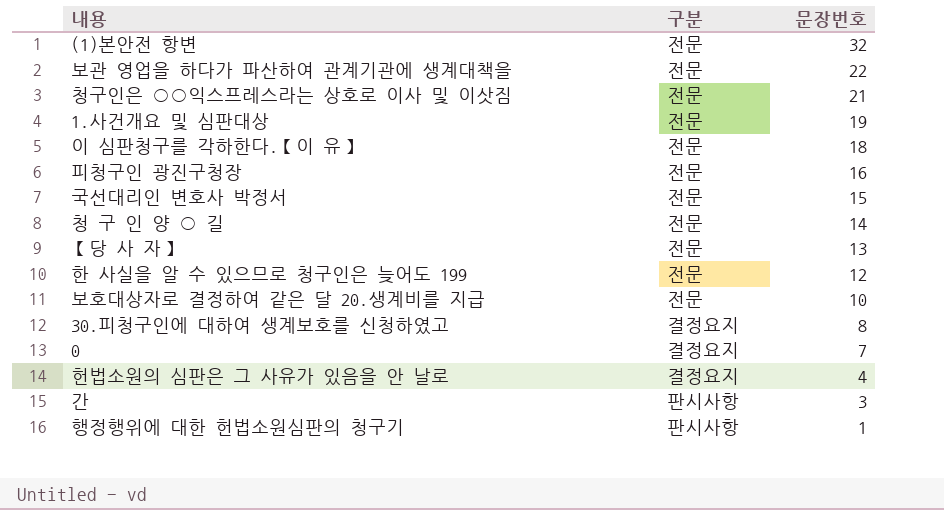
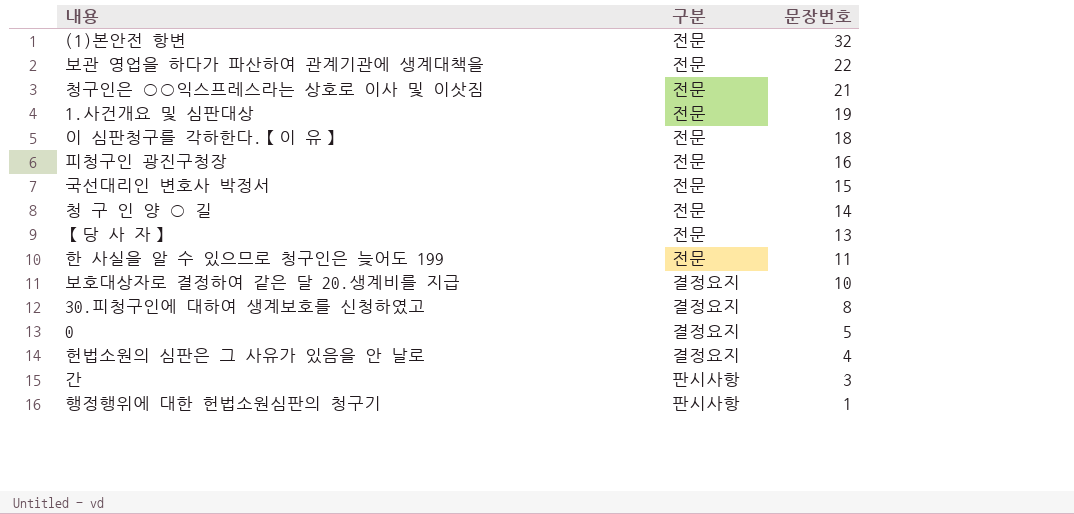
한 사실을 알 수 있으므로 청구인은 늦어도 199 | 문장번호: 12 -> 11
보호대상자로 결정하여 같은 달 20.생계비를 지급 | 구분: 전문 -> 결정요지
0 | 문장번호: 7 -> 5

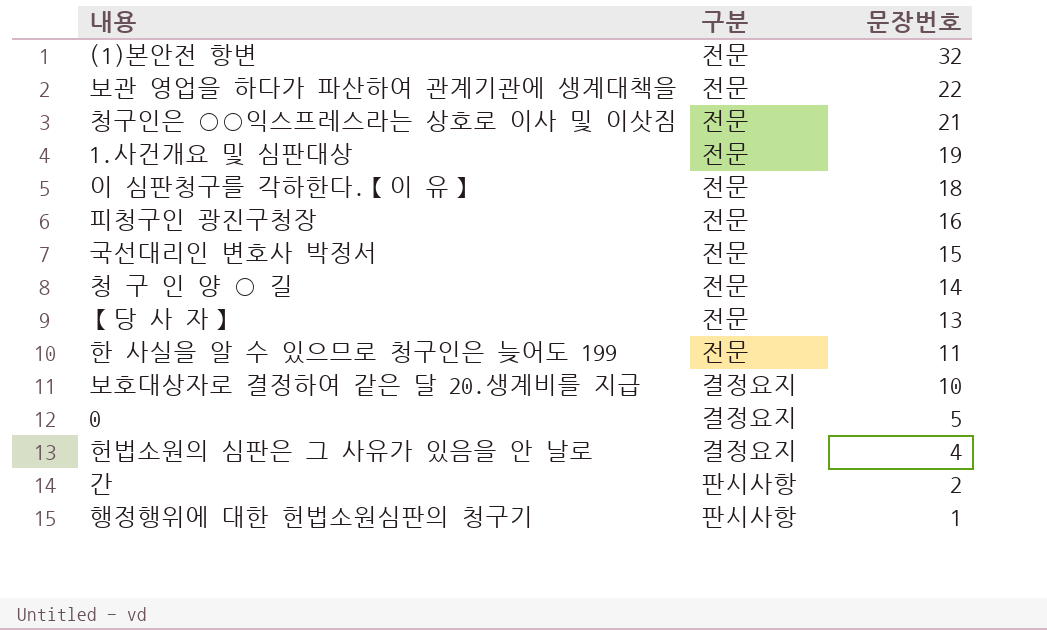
row 30.피청구인에 대하여 생계보호를 신청하였고: 결정요지 | 8 -> none
간 | 문장번호: 3 -> 2

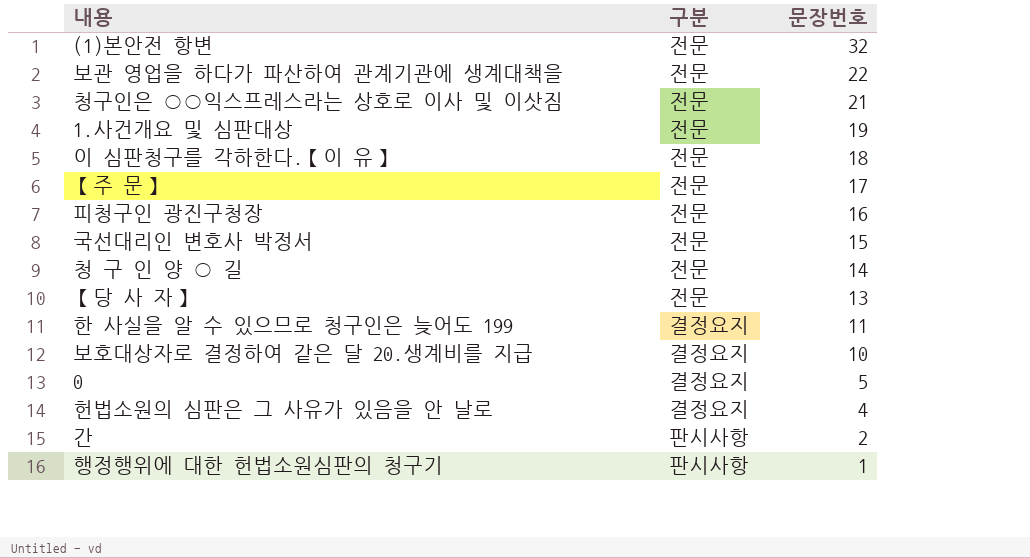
row 【주 문】: none -> 전문 | 17
한 사실을 알 수 있으므로 청구인은 늦어도 199 | 구분: 전문 -> 결정요지

